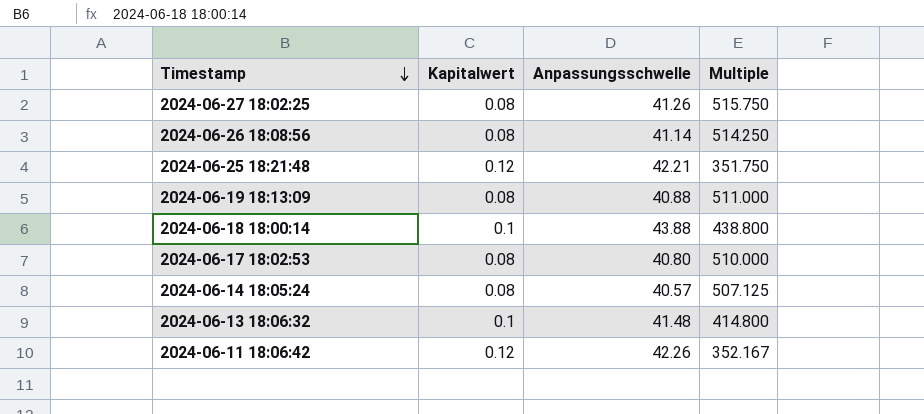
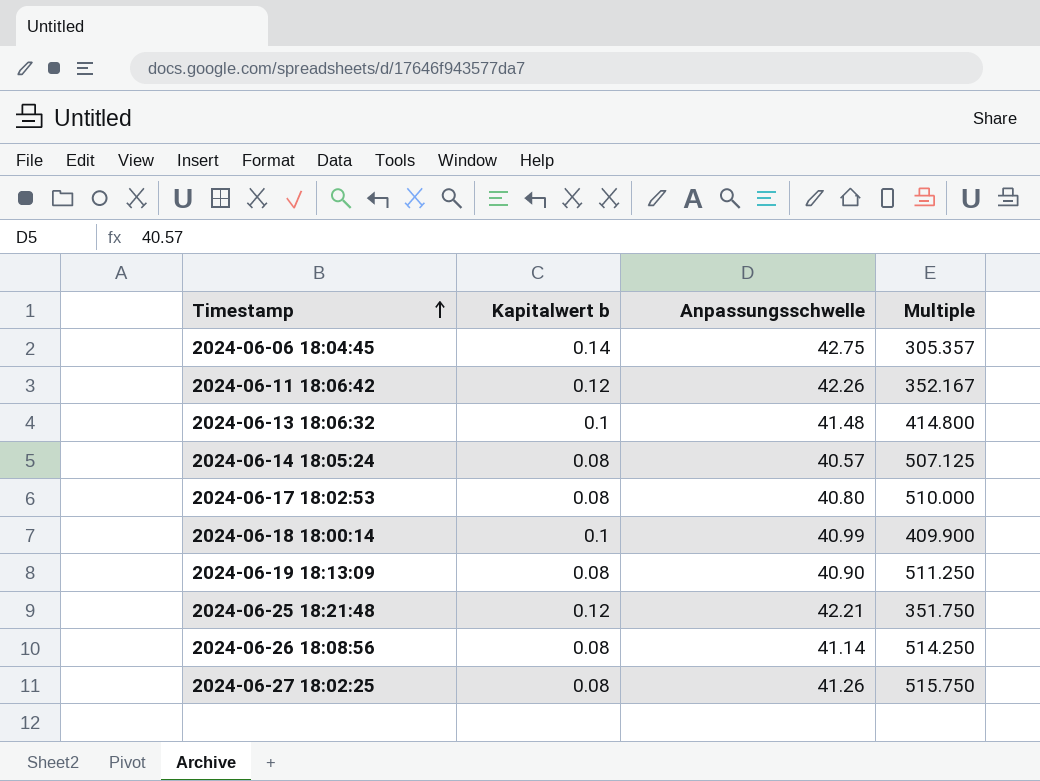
row order: Timestamp descending -> Timestamp ascending
column name: Kapitalwert -> Kapitalwert b
row 2024-06-06 18:04:45: none -> 0.14 | 42.75 | 305.357
2024-06-18 18:00:14 | Anpassungsschwelle: 43.88 -> 40.99
2024-06-18 18:00:14 | Multiple: 438.800 -> 409.900
2024-06-19 18:13:09 | Anpassungsschwelle: 40.88 -> 40.90
2024-06-19 18:13:09 | Multiple: 511.000 -> 511.250

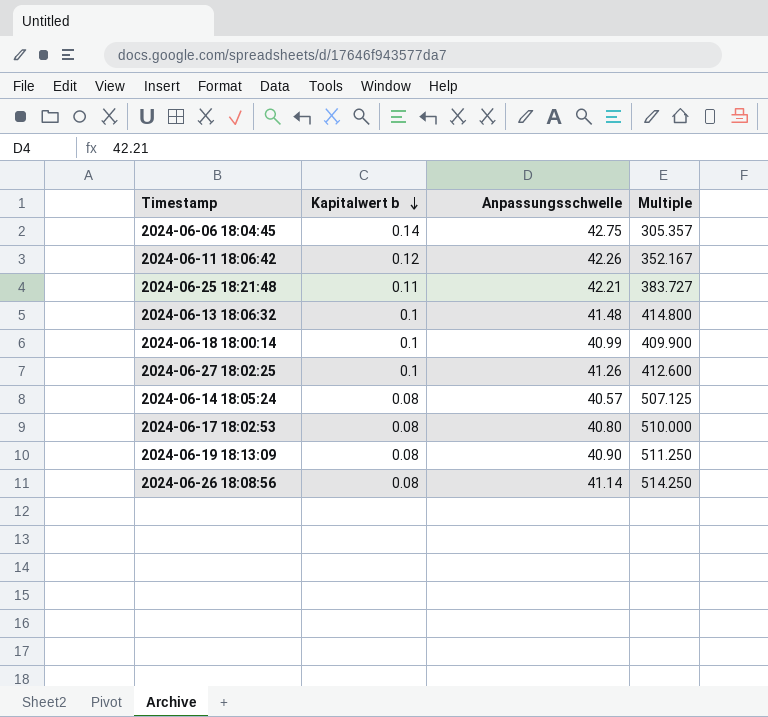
row order: Timestamp ascending -> Kapitalwert b descending
2024-06-25 18:21:48 | Kapitalwert b: 0.12 -> 0.11
2024-06-25 18:21:48 | Multiple: 351.750 -> 383.727
2024-06-27 18:02:25 | Kapitalwert b: 0.08 -> 0.1
2024-06-27 18:02:25 | Multiple: 515.750 -> 412.600

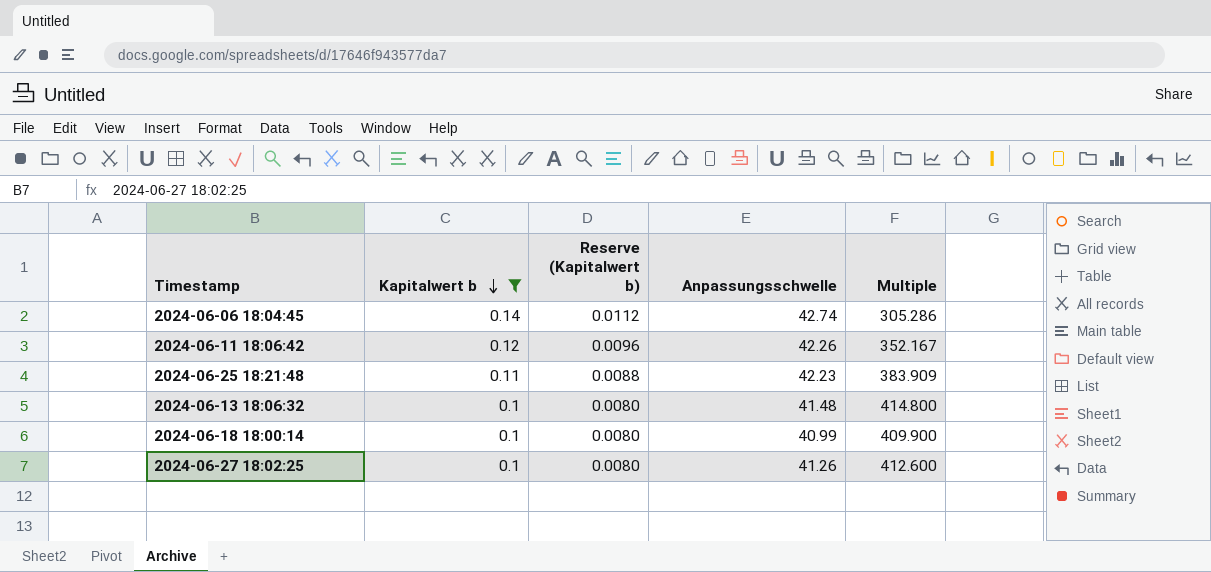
filter: none -> Kapitalwert b != 0.08
column Reserve (Kapitalwert b) | formula: none -> [Kapitalwert b] * 0.08
2024-06-06 18:04:45 | Anpassungsschwelle: 42.75 -> 42.74
2024-06-06 18:04:45 | Multiple: 305.357 -> 305.286
2024-06-25 18:21:48 | Anpassungsschwelle: 42.21 -> 42.23
2024-06-25 18:21:48 | Multiple: 383.727 -> 383.909

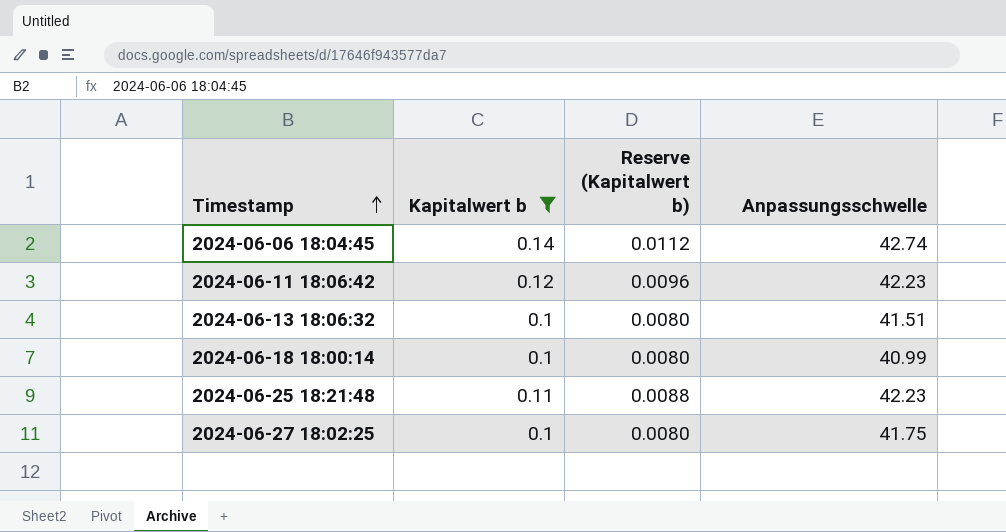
row order: Kapitalwert b descending -> Timestamp ascending
column Multiple | formula: [Anpassungsschwelle] / [Kapitalwert b] -> none
2024-06-11 18:06:42 | Anpassungsschwelle: 42.26 -> 42.23
2024-06-13 18:06:32 | Anpassungsschwelle: 41.48 -> 41.51
2024-06-27 18:02:25 | Anpassungsschwelle: 41.26 -> 41.75

